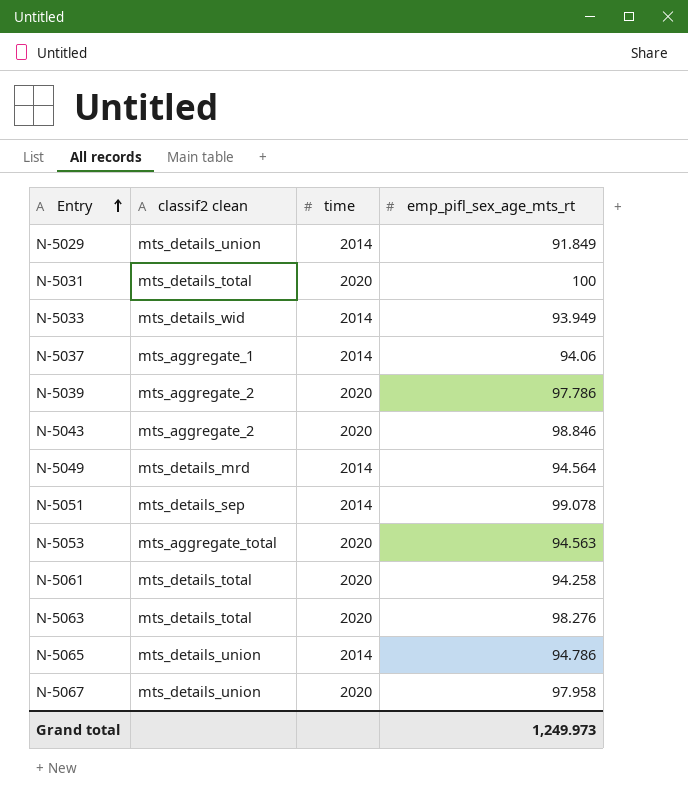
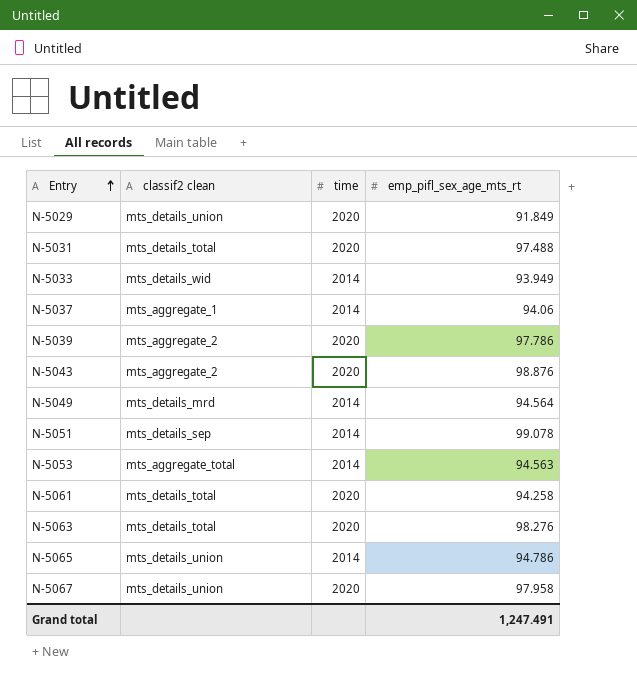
N-5029 | time: 2014 -> 2020
N-5031 | emp_pifl_sex_age_mts_rt: 100 -> 97.488
N-5043 | emp_pifl_sex_age_mts_rt: 98.846 -> 98.876
N-5053 | time: 2020 -> 2014
Grand total | emp_pifl_sex_age_mts_rt: 1,249.973 -> 1,247.491

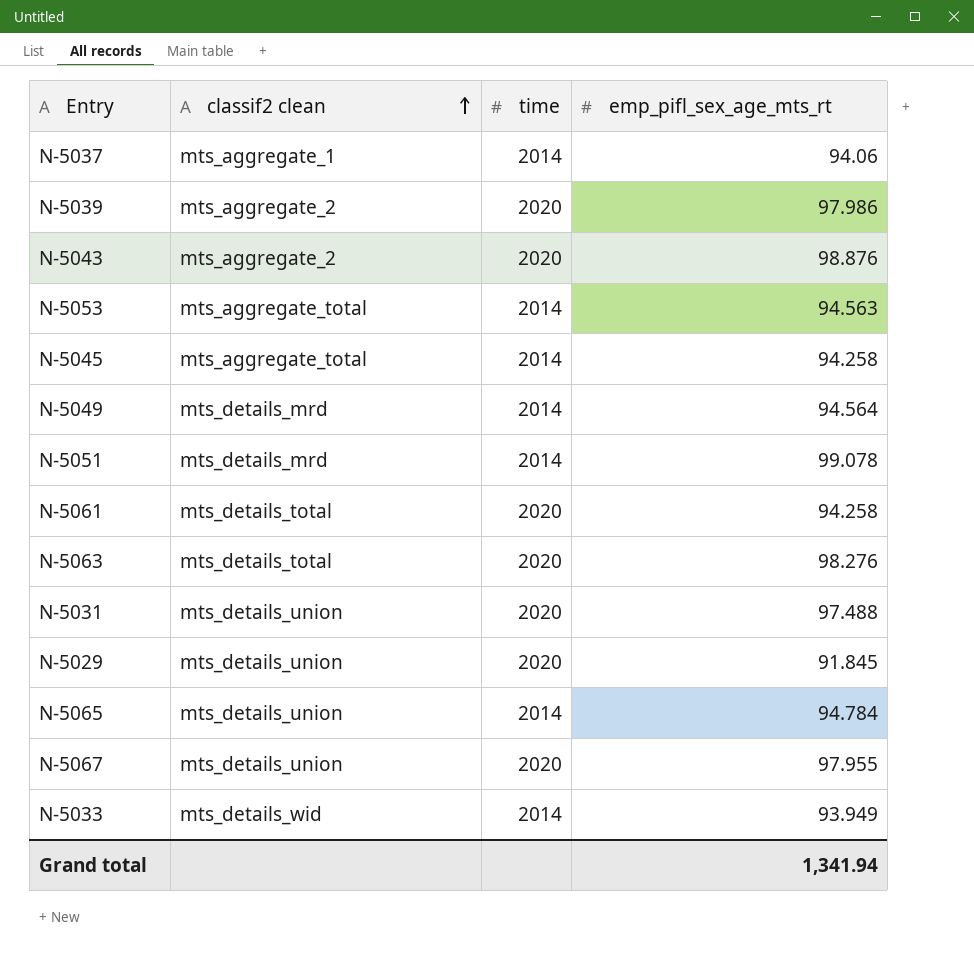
row order: Entry ascending -> classif2 clean ascending
N-5039 | emp_pifl_sex_age_mts_rt: 97.786 -> 97.986
row N-5045: none -> mts_aggregate_total | 2014 | 94.258
N-5051 | classif2 clean: mts_details_sep -> mts_details_mrd
N-5031 | classif2 clean: mts_details_total -> mts_details_union
N-5029 | emp_pifl_sex_age_mts_rt: 91.849 -> 91.845
N-5065 | emp_pifl_sex_age_mts_rt: 94.786 -> 94.784
N-5067 | emp_pifl_sex_age_mts_rt: 97.958 -> 97.955
Grand total | emp_pifl_sex_age_mts_rt: 1,247.491 -> 1,341.94

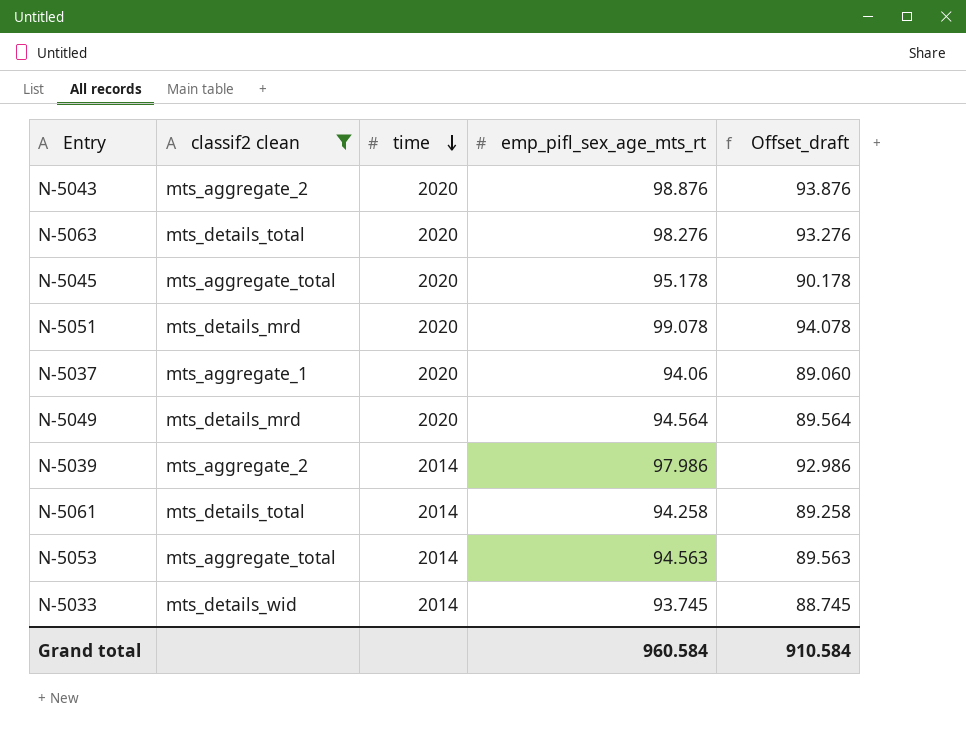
filter: none -> classif2 clean != mts_details_union
row order: classif2 clean ascending -> time descending
column Offset_draft | formula: none -> [emp_pifl_sex_age_mts_rt] - 5
N-5045 | time: 2014 -> 2020
N-5045 | emp_pifl_sex_age_mts_rt: 94.258 -> 95.178
N-5051 | time: 2014 -> 2020
N-5037 | time: 2014 -> 2020
N-5049 | time: 2014 -> 2020
N-5039 | time: 2020 -> 2014
N-5061 | time: 2020 -> 2014
N-5033 | emp_pifl_sex_age_mts_rt: 93.949 -> 93.745
Grand total | emp_pifl_sex_age_mts_rt: 1,341.94 -> 960.584

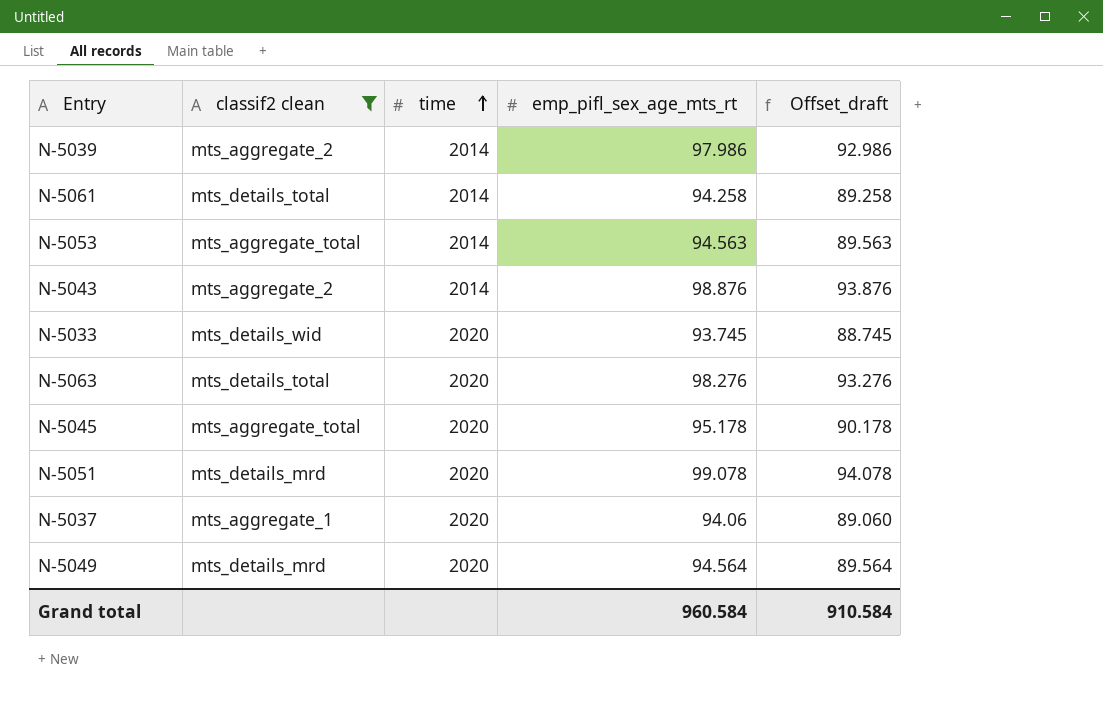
row order: time descending -> time ascending
N-5043 | time: 2020 -> 2014
N-5033 | time: 2014 -> 2020

